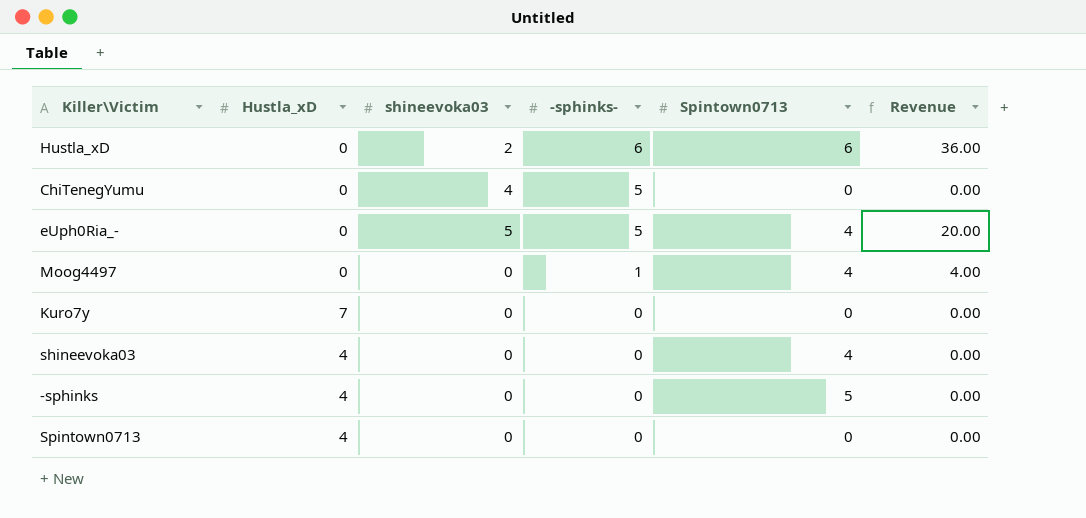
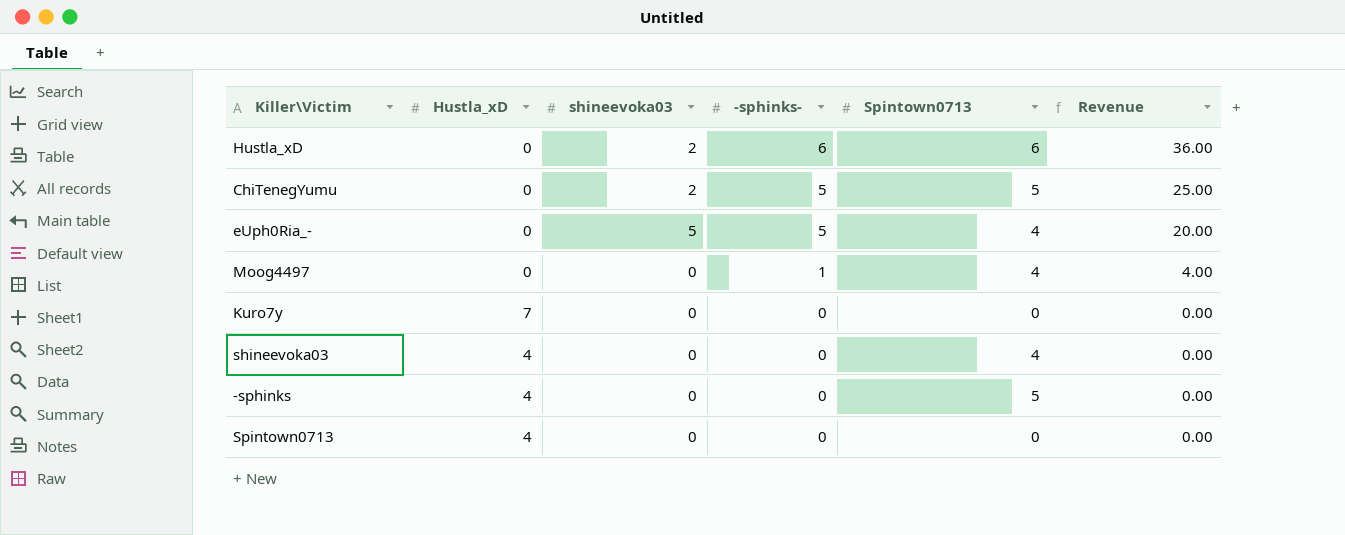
ChiTenegYumu | shineevoka03: 4 -> 2
ChiTenegYumu | Spintown0713: 0 -> 5
ChiTenegYumu | Revenue: 0.00 -> 25.00

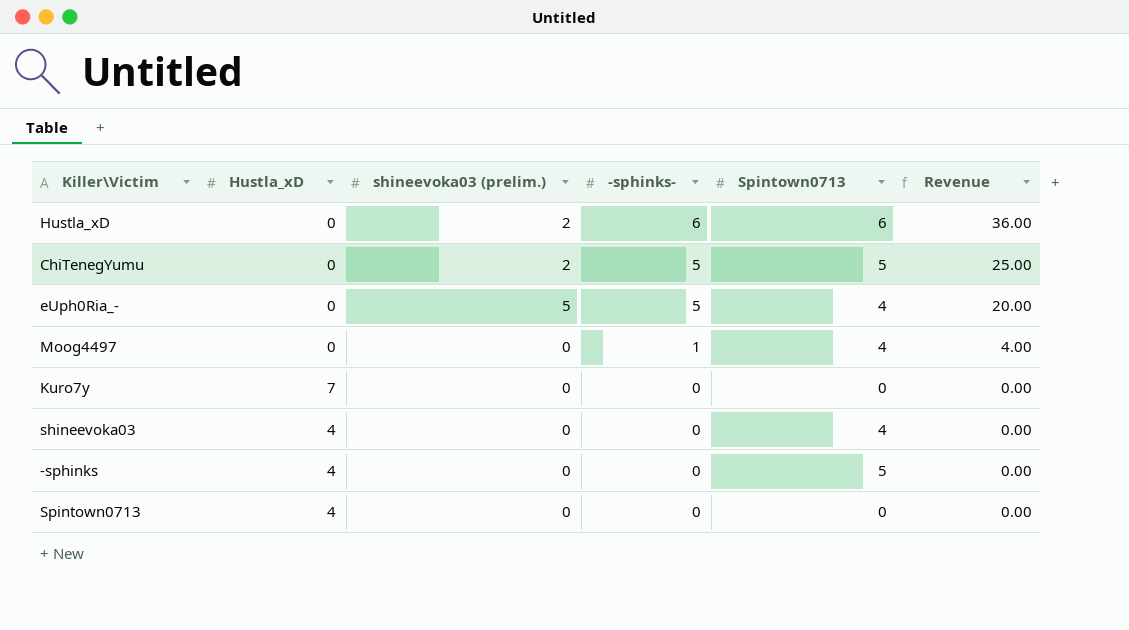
column name: shineevoka03 -> shineevoka03 (prelim.)

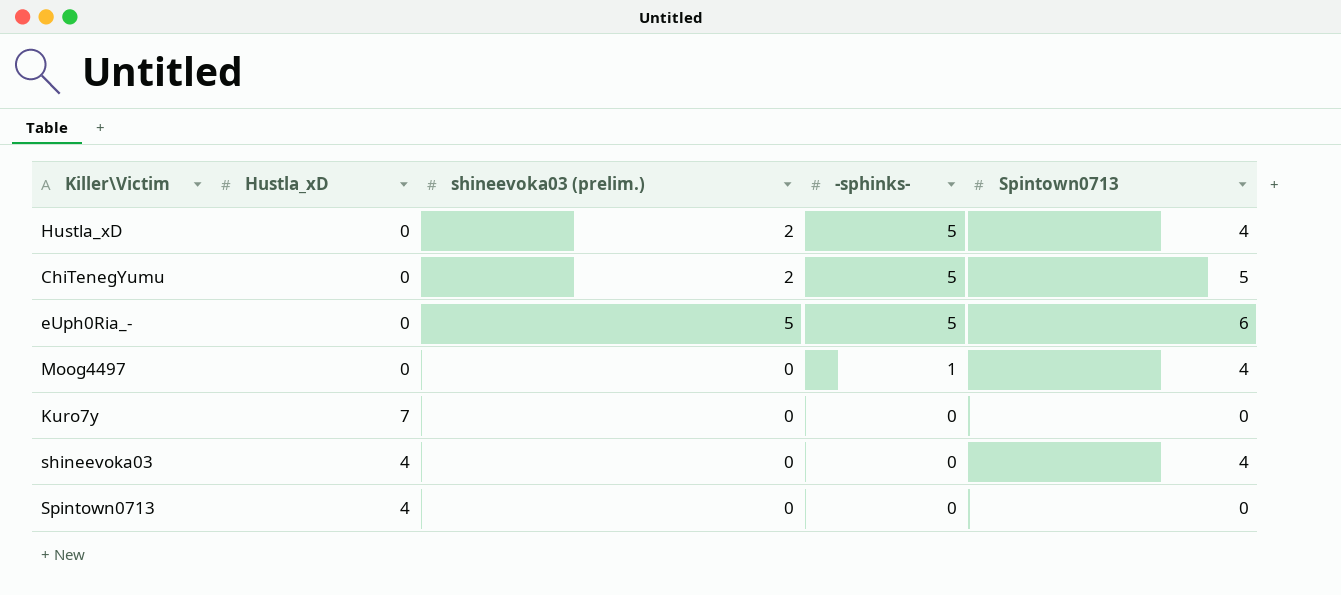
column Revenue | formula: [-sphinks-] * [Spintown0713] -> none
row -sphinks: 4 | 0 | 0 | 5 | 0.00 -> none
Hustla_xD | -sphinks-: 6 -> 5
Hustla_xD | Spintown0713: 6 -> 4
eUph0Ria_- | Spintown0713: 4 -> 6

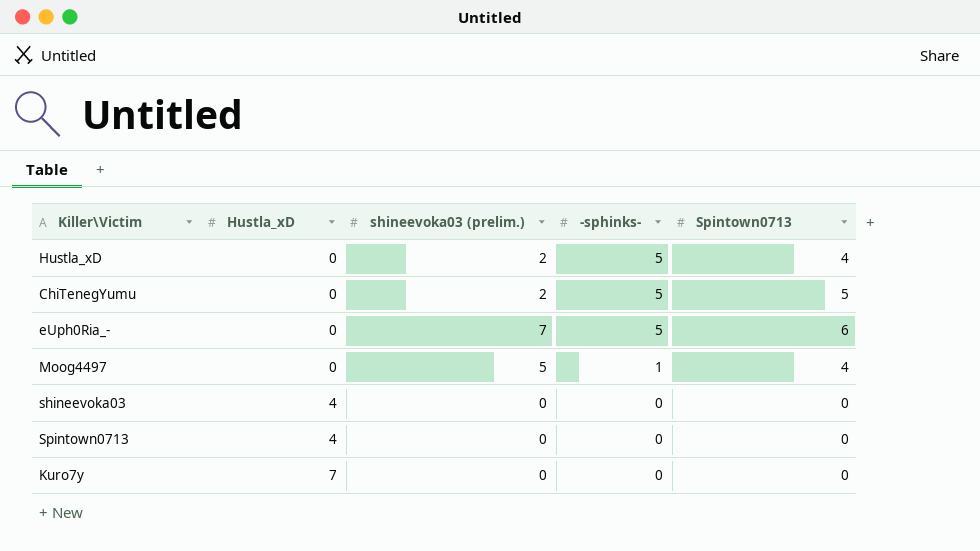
row order: -sphinks- descending -> Hustla_xD ascending
eUph0Ria_- | shineevoka03 (prelim.): 5 -> 7
Moog4497 | shineevoka03 (prelim.): 0 -> 5
shineevoka03 | Spintown0713: 4 -> 0

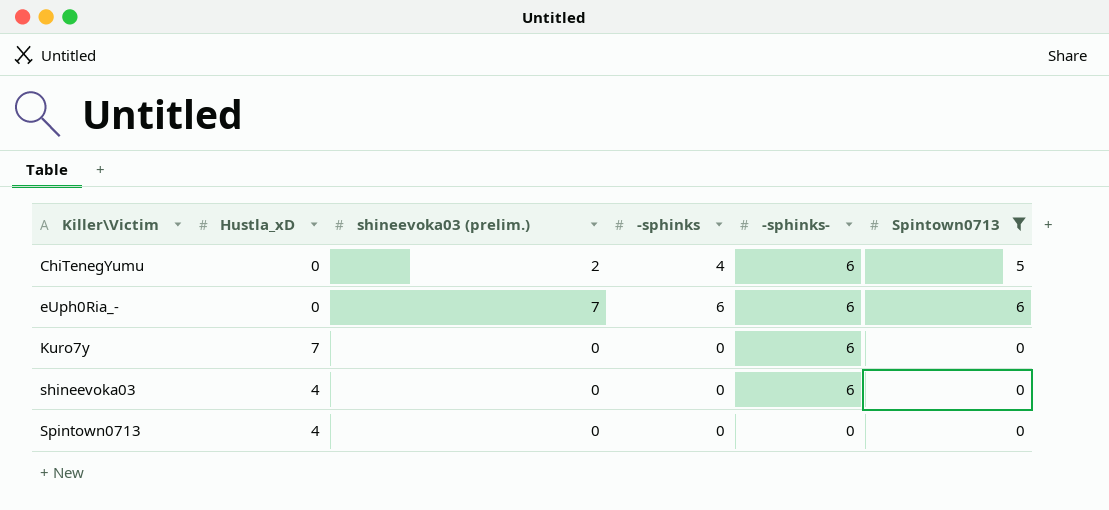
filter: none -> Spintown0713 != 4
row order: Hustla_xD ascending -> Killer\Victim ascending
column -sphinks | position: none -> 4
ChiTenegYumu | -sphinks-: 5 -> 6
eUph0Ria_- | -sphinks-: 5 -> 6
Kuro7y | -sphinks-: 0 -> 6
shineevoka03 | -sphinks-: 0 -> 6

